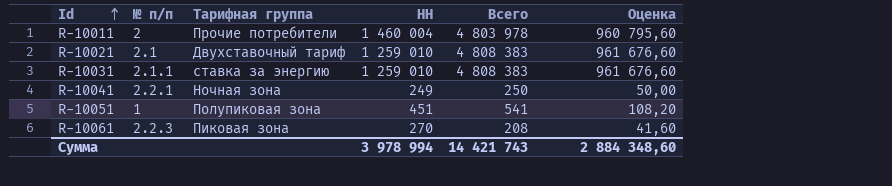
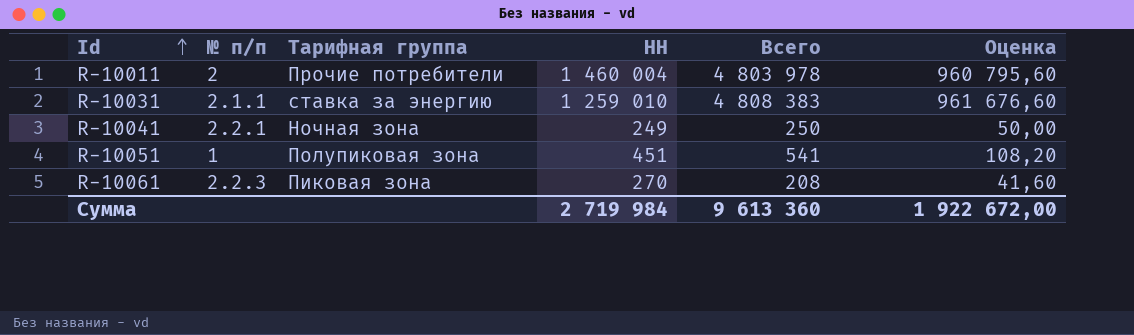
row R-10021: 2.1 | Двухставочный тариф | 1 259 010 | 4 808 383 | 961 676,60 -> none
Сумма | НН: 3 978 994 -> 2 719 984
Сумма | Всего: 14 421 743 -> 9 613 360
Сумма | Оценка: 2 884 348,60 -> 1 922 672,00

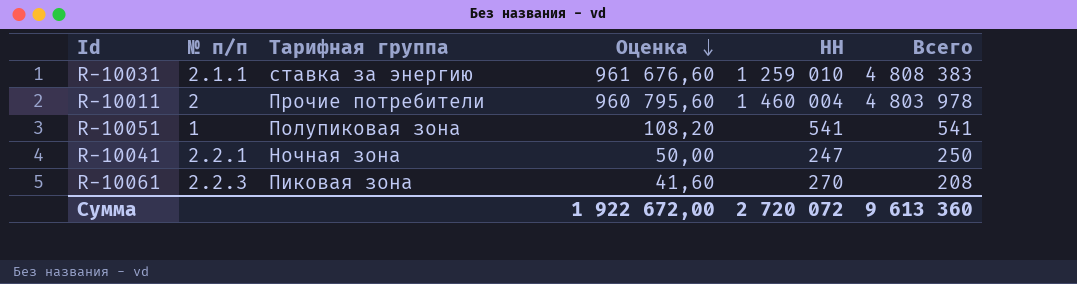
row order: Id ascending -> Оценка descending
column Оценка | position: 6 -> 4
R-10051 | НН: 451 -> 541
R-10041 | НН: 249 -> 247
Сумма | НН: 2 719 984 -> 2 720 072

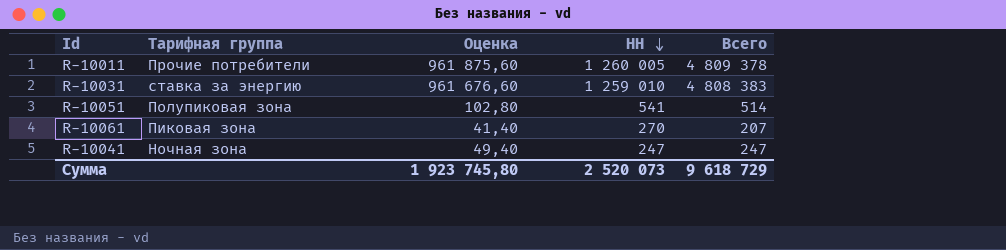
row order: Оценка descending -> НН descending
column № п/п | position: 2 -> none
R-10011 | Оценка: 960 795,60 -> 961 875,60
R-10011 | НН: 1 460 004 -> 1 260 005
R-10011 | Всего: 4 803 978 -> 4 809 378
R-10051 | Оценка: 108,20 -> 102,80
R-10051 | Всего: 541 -> 514
R-10061 | Оценка: 41,60 -> 41,40
R-10061 | Всего: 208 -> 207
R-10041 | Оценка: 50,00 -> 49,40
R-10041 | Всего: 250 -> 247
Сумма | Оценка: 1 922 672,00 -> 1 923 745,80
Сумма | НН: 2 720 072 -> 2 520 073
Сумма | Всего: 9 613 360 -> 9 618 729

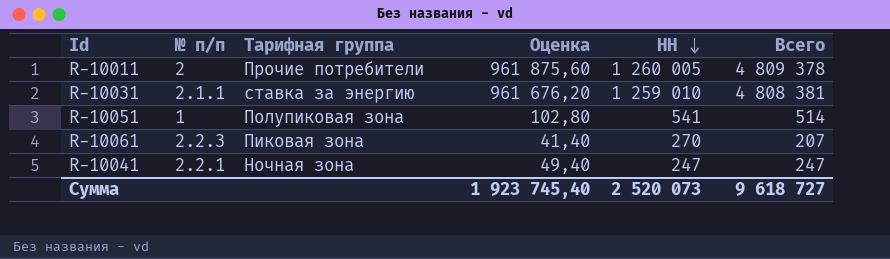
column № п/п | position: none -> 2
R-10031 | Оценка: 961 676,60 -> 961 676,20
R-10031 | Всего: 4 808 383 -> 4 808 381
Сумма | Оценка: 1 923 745,80 -> 1 923 745,40
Сумма | Всего: 9 618 729 -> 9 618 727

